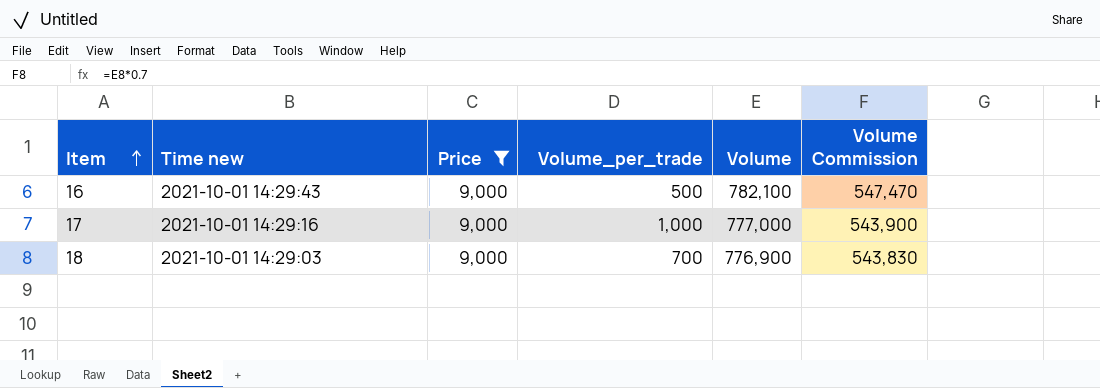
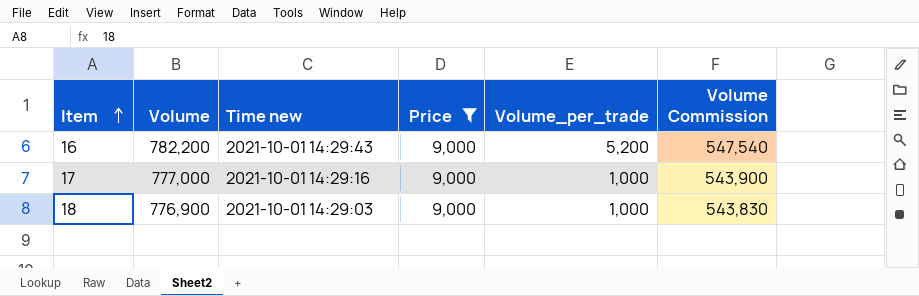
column Volume | position: 5 -> 2
16 | Volume: 782,100 -> 782,200
16 | Volume_per_trade: 500 -> 5,200
16 | Volume Commission: 547,470 -> 547,540
18 | Volume_per_trade: 700 -> 1,000

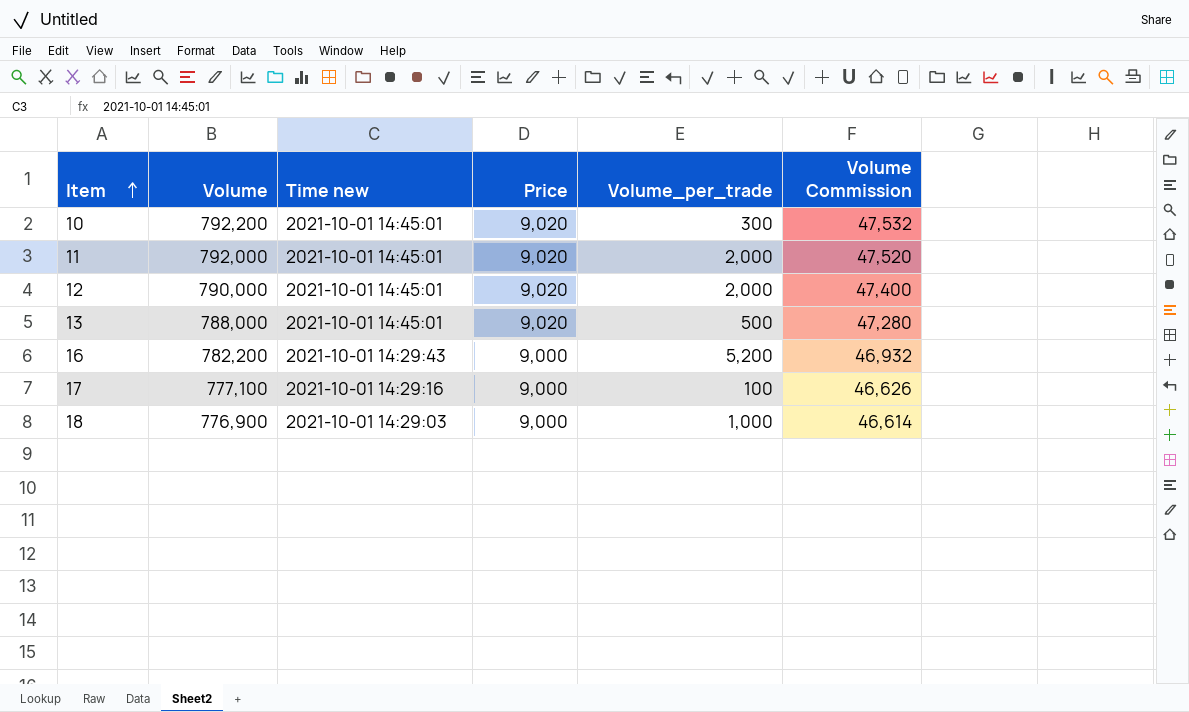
filter: Price = 9,000 -> none
column Volume Commission | formula: [Volume] * 0.7 -> [Volume] * 0.06
17 | Volume: 777,000 -> 777,100
17 | Volume_per_trade: 1,000 -> 100

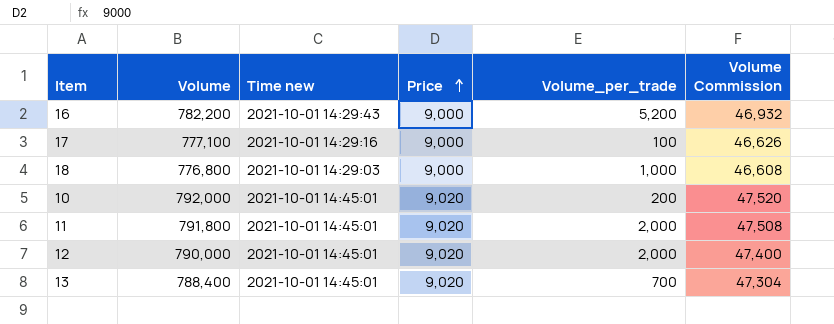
row order: Item ascending -> Price ascending
18 | Volume: 776,900 -> 776,800
18 | Volume Commission: 46,614 -> 46,608
10 | Volume: 792,200 -> 792,000
10 | Volume_per_trade: 300 -> 200
10 | Volume Commission: 47,532 -> 47,520
11 | Volume: 792,000 -> 791,800
11 | Volume Commission: 47,520 -> 47,508
13 | Volume: 788,000 -> 788,400
13 | Volume_per_trade: 500 -> 700
13 | Volume Commission: 47,280 -> 47,304

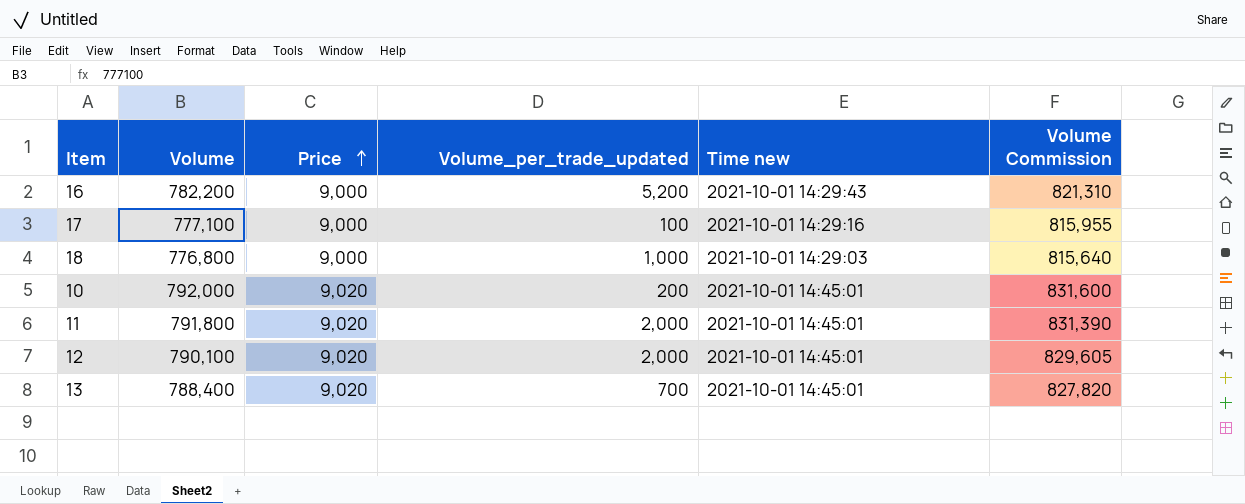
column name: Volume_per_trade -> Volume_per_trade_updated
column Time new | position: 3 -> 5
column Volume Commission | formula: [Volume] * 0.06 -> [Volume] * 1.05
12 | Volume: 790,000 -> 790,100

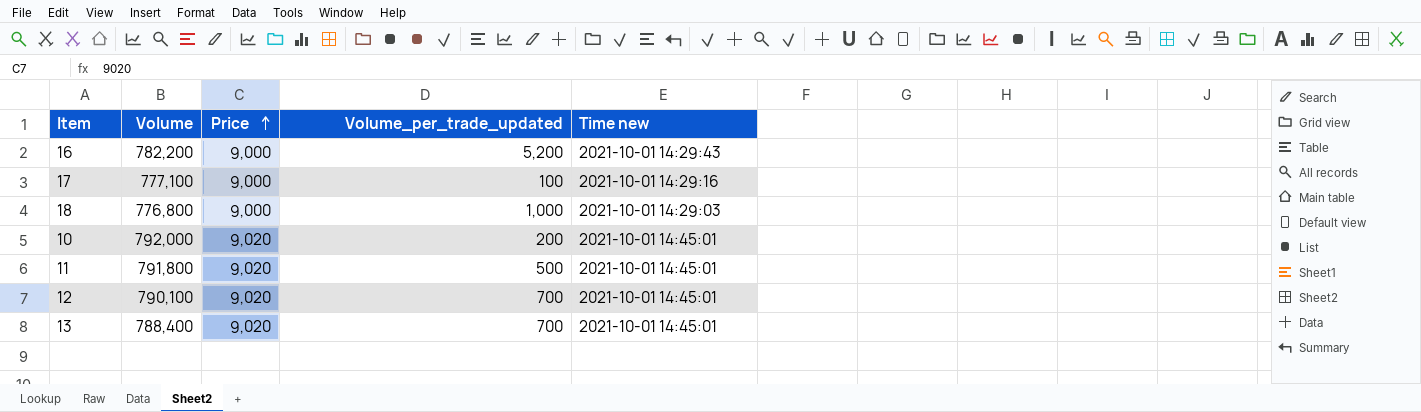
column Volume Commission | formula: [Volume] * 1.05 -> none
11 | Volume_per_trade_updated: 2,000 -> 500
12 | Volume_per_trade_updated: 2,000 -> 700

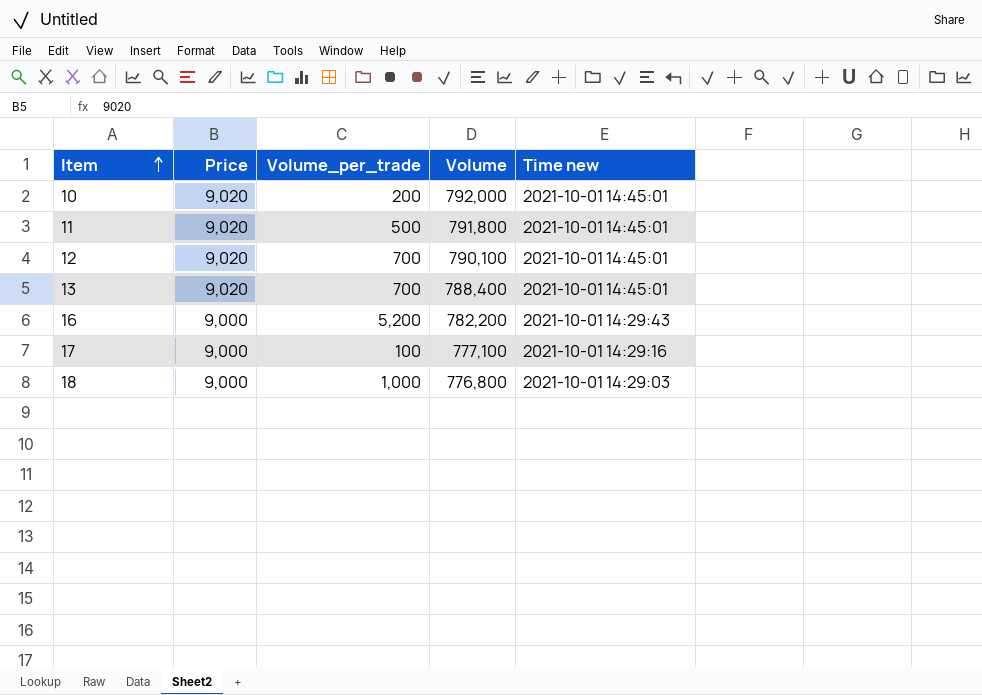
row order: Price ascending -> Item ascending
column name: Volume_per_trade_updated -> Volume_per_trade
column Volume | position: 2 -> 4

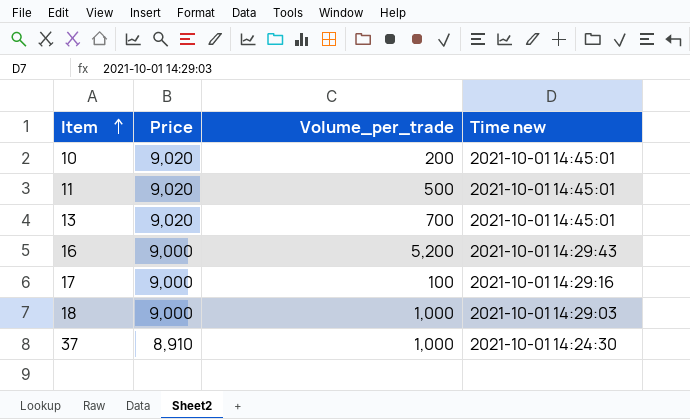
column Volume | position: 4 -> none
row 12: 9,020 | 700 | 790,100 | 2021-10-01 14:45:01 -> none
row 37: none -> 8,910 | 1,000 | 2021-10-01 14:24:30

